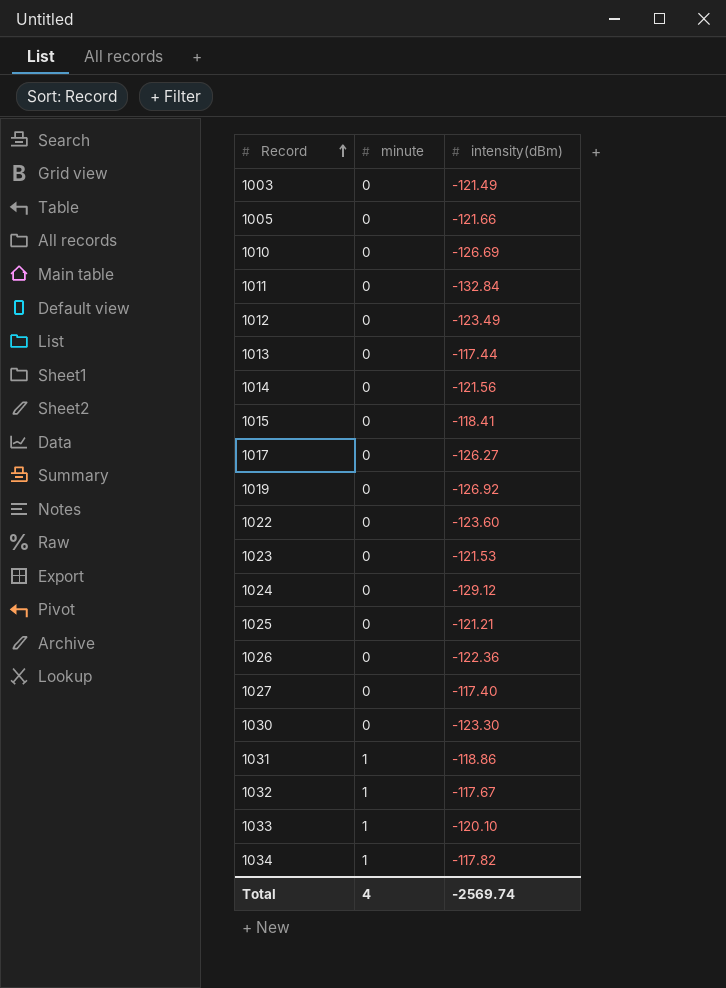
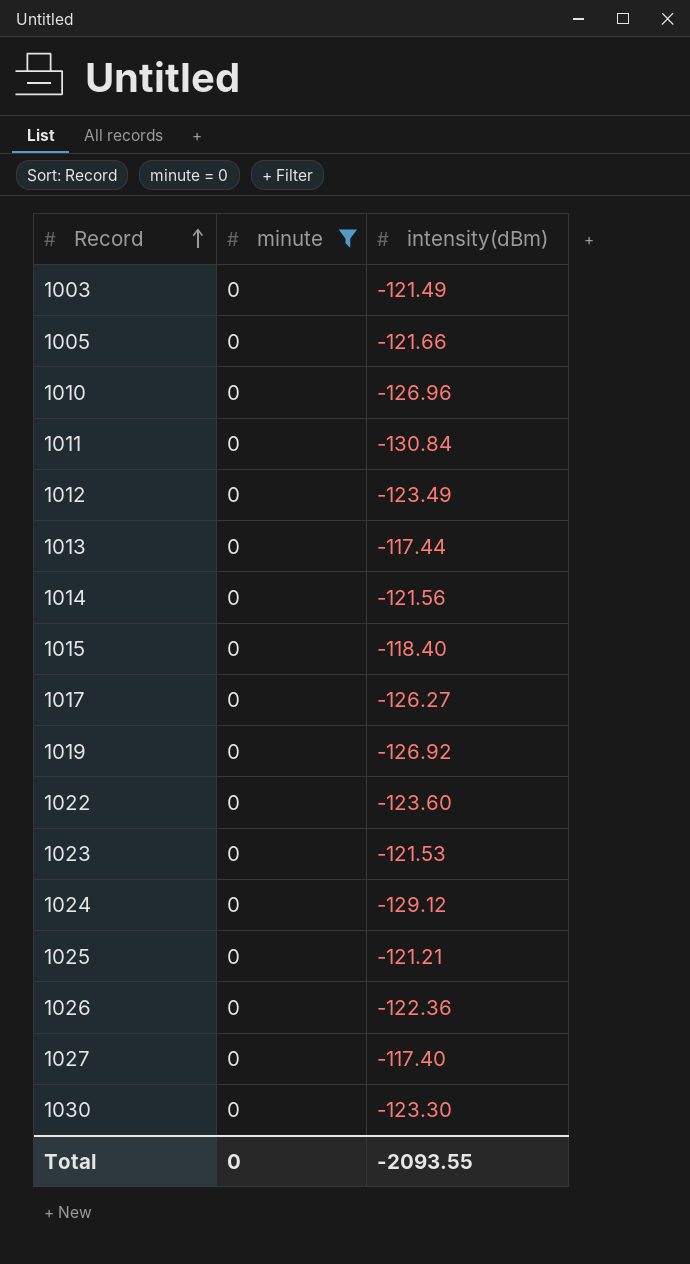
filter: none -> minute = 0
1010 | intensity(dBm): -126.69 -> -126.96
1011 | intensity(dBm): -132.84 -> -130.84
1015 | intensity(dBm): -118.41 -> -118.40
Total | minute: 4 -> 0
Total | intensity(dBm): -2569.74 -> -2093.55

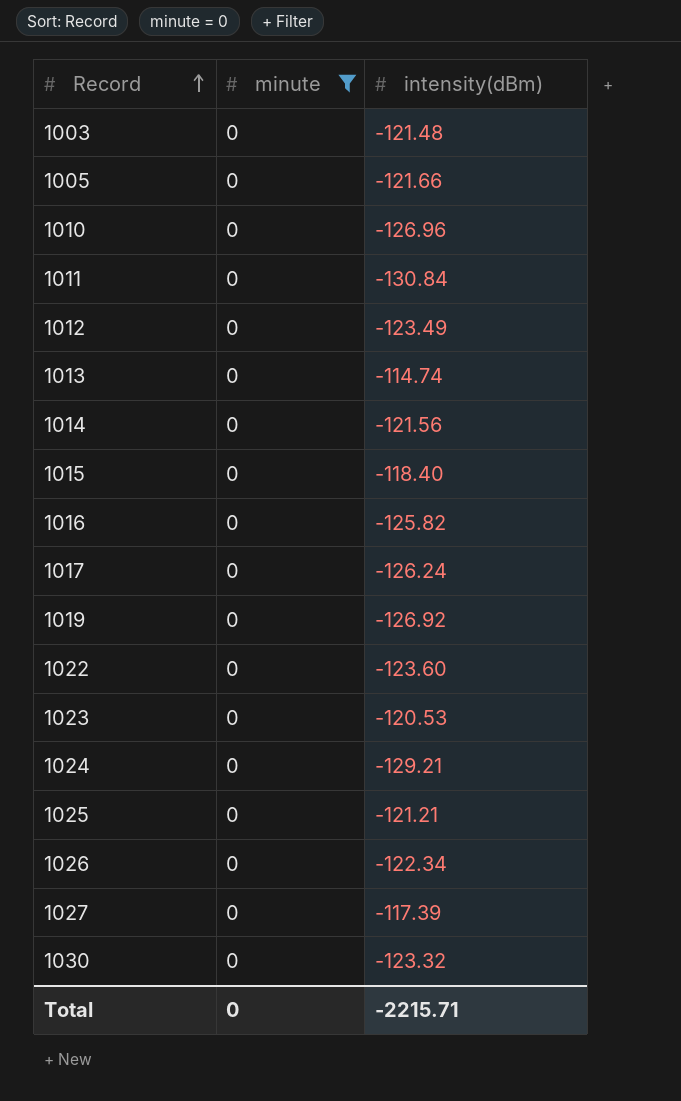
1003 | intensity(dBm): -121.49 -> -121.48
1013 | intensity(dBm): -117.44 -> -114.74
row 1016: none -> 0 | -125.82
1017 | intensity(dBm): -126.27 -> -126.24
1023 | intensity(dBm): -121.53 -> -120.53
1024 | intensity(dBm): -129.12 -> -129.21
1026 | intensity(dBm): -122.36 -> -122.34
1027 | intensity(dBm): -117.40 -> -117.39
1030 | intensity(dBm): -123.30 -> -123.32
Total | intensity(dBm): -2093.55 -> -2215.71

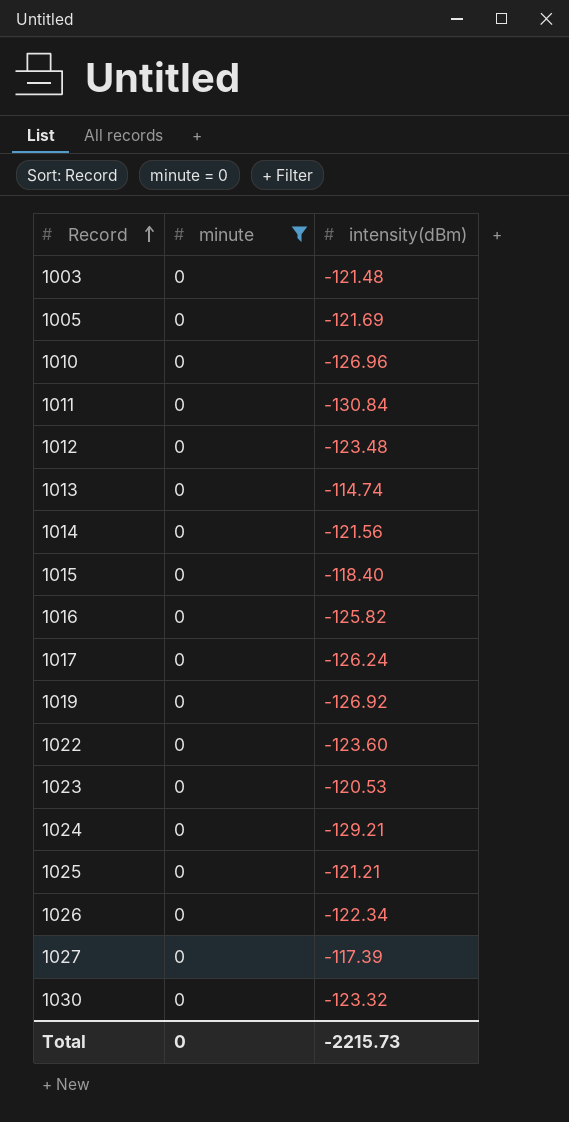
1005 | intensity(dBm): -121.66 -> -121.69
1012 | intensity(dBm): -123.49 -> -123.48
Total | intensity(dBm): -2215.71 -> -2215.73

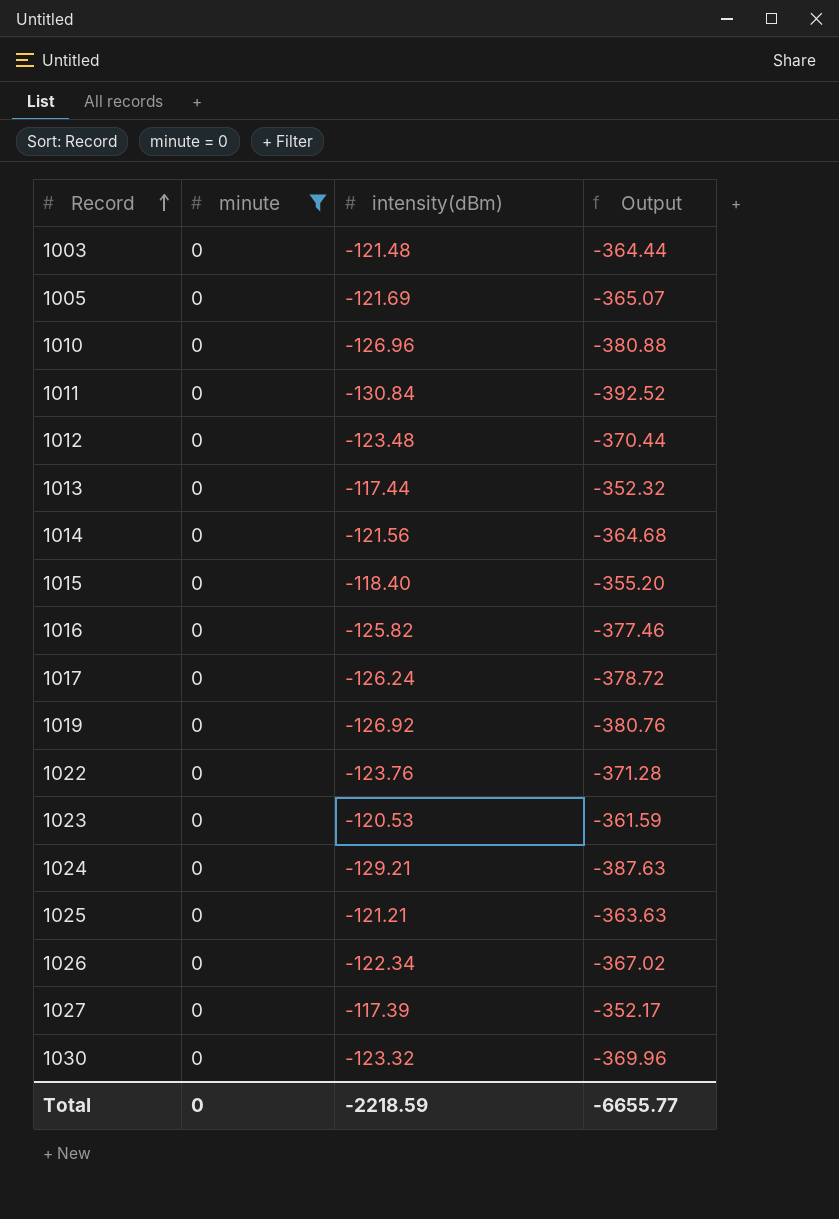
column Output | formula: none -> [intensity(dBm)] * 3
1013 | intensity(dBm): -114.74 -> -117.44
1022 | intensity(dBm): -123.60 -> -123.76
Total | intensity(dBm): -2215.73 -> -2218.59

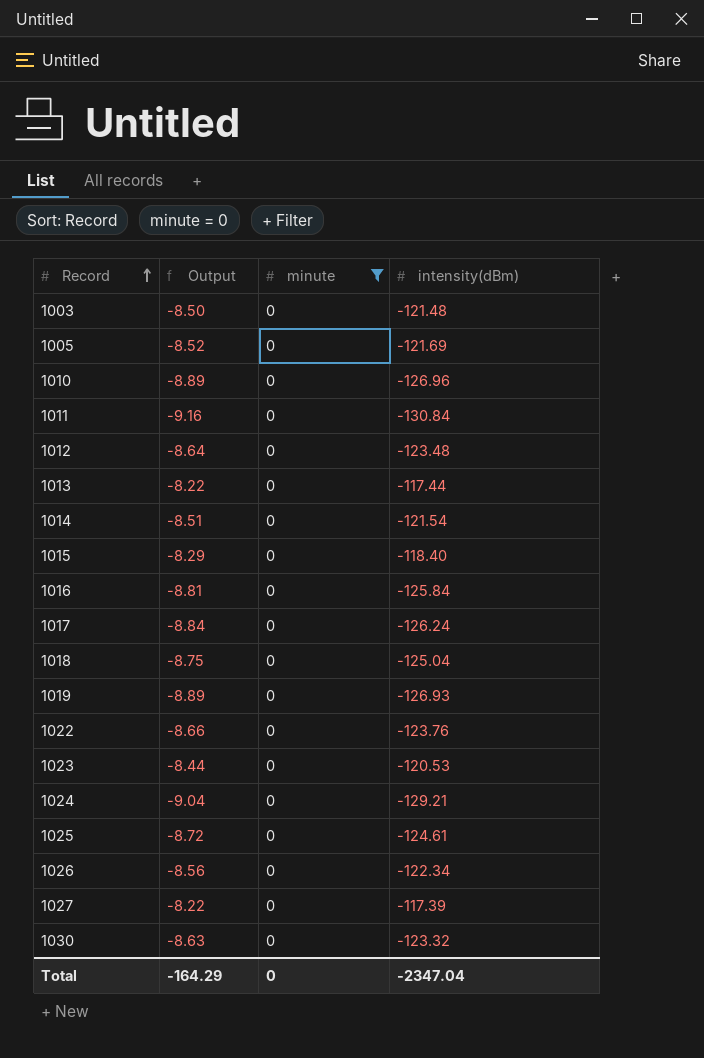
column Output | formula: [intensity(dBm)] * 3 -> [intensity(dBm)] * 0.07
column Output | position: 4 -> 2
1014 | intensity(dBm): -121.56 -> -121.54
1016 | intensity(dBm): -125.82 -> -125.84
row 1018: none -> -8.75 | 0 | -125.04
1019 | intensity(dBm): -126.92 -> -126.93
1025 | intensity(dBm): -121.21 -> -124.61
Total | Output: -6655.77 -> -164.29
Total | intensity(dBm): -2218.59 -> -2347.04

